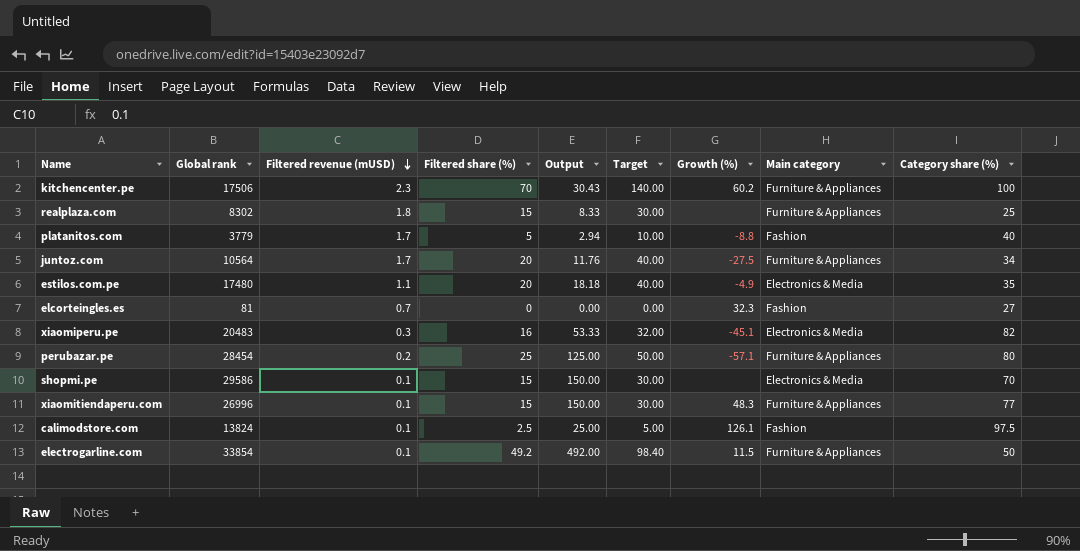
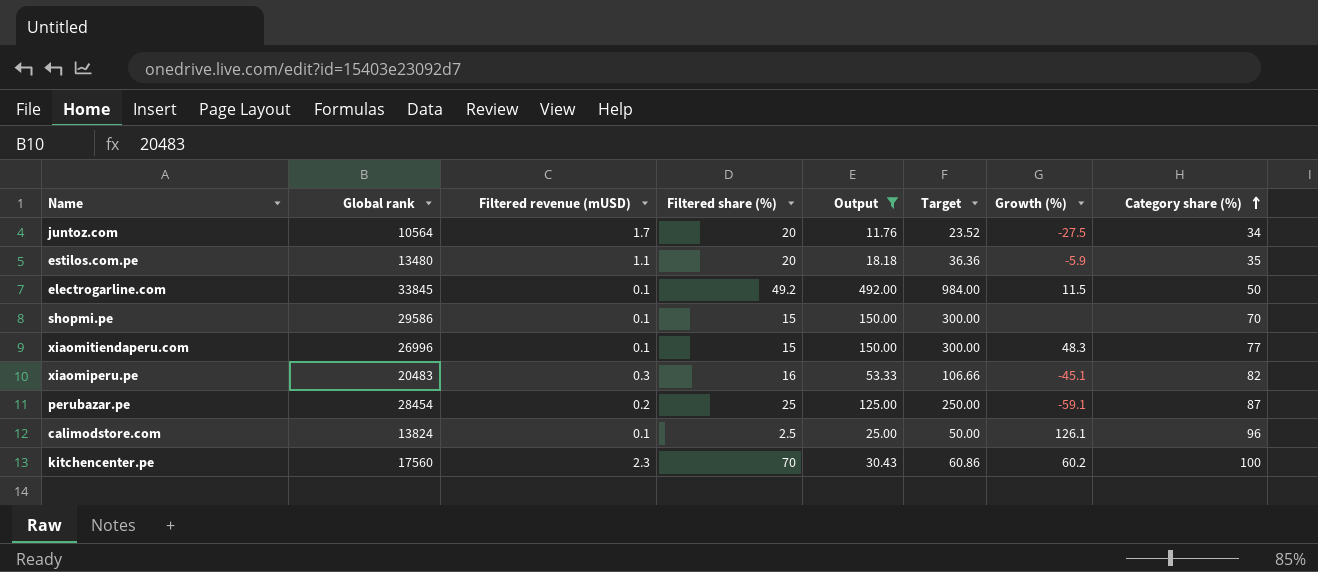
filter: none -> Output >= 11.76
row order: Filtered revenue (mUSD) descending -> Category share (%) ascending
column Main category | position: 8 -> none
column Target | formula: [Filtered share (%)] * 2 -> [Output] * 2
estilos.com.pe | Global rank: 17480 -> 13480
estilos.com.pe | Growth (%): -4.9 -> -5.9
electrogarline.com | Global rank: 33854 -> 33845
perubazar.pe | Growth (%): -57.1 -> -59.1
perubazar.pe | Category share (%): 80 -> 87
calimodstore.com | Category share (%): 97.5 -> 96
kitchencenter.pe | Global rank: 17506 -> 17560

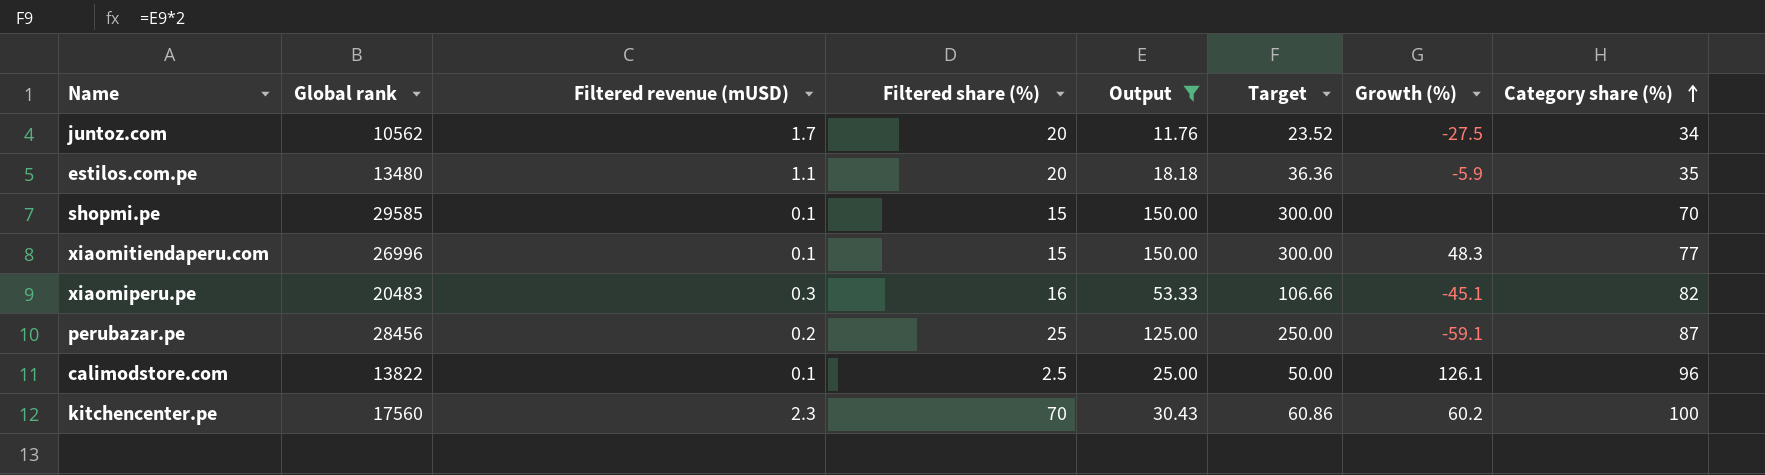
row electrogarline.com: 33845 | 0.1 | 49.2 | 492.00 | 984.00 | 11.5 | 50 -> none
juntoz.com | Global rank: 10564 -> 10562
shopmi.pe | Global rank: 29586 -> 29585
perubazar.pe | Global rank: 28454 -> 28456
calimodstore.com | Global rank: 13824 -> 13822

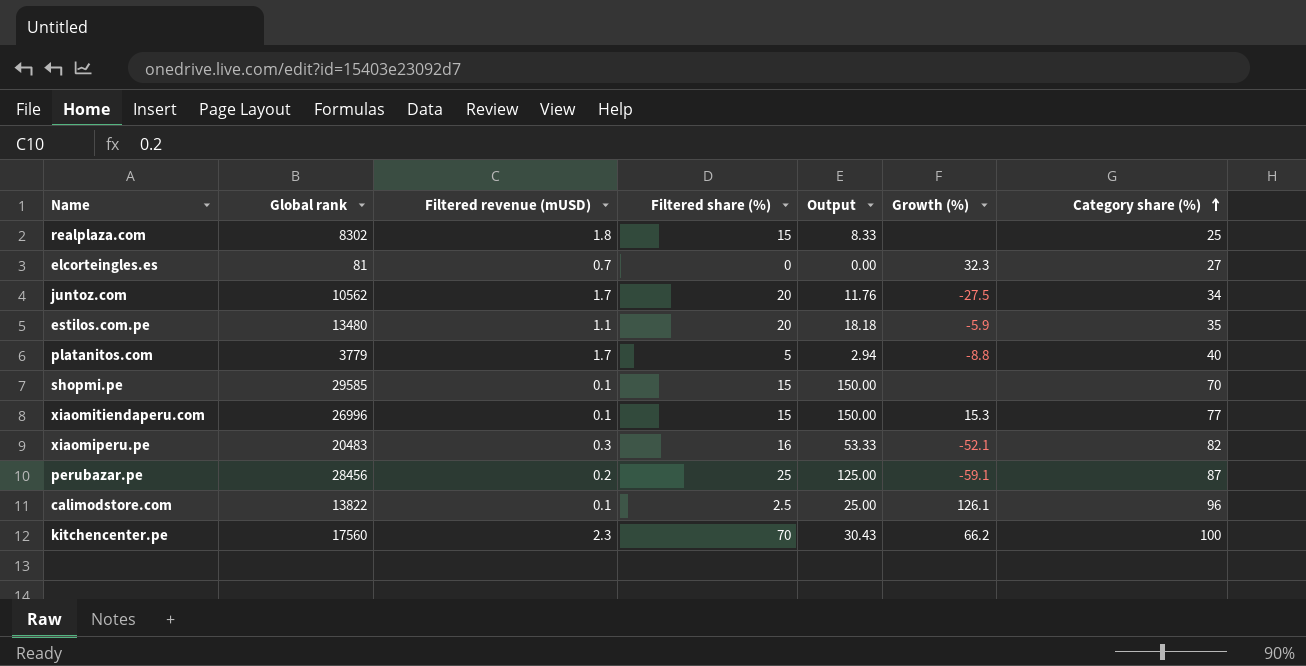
filter: Output >= 11.76 -> none
column Target | formula: [Output] * 2 -> none
xiaomitiendaperu.com | Growth (%): 48.3 -> 15.3
xiaomiperu.pe | Growth (%): -45.1 -> -52.1
kitchencenter.pe | Growth (%): 60.2 -> 66.2

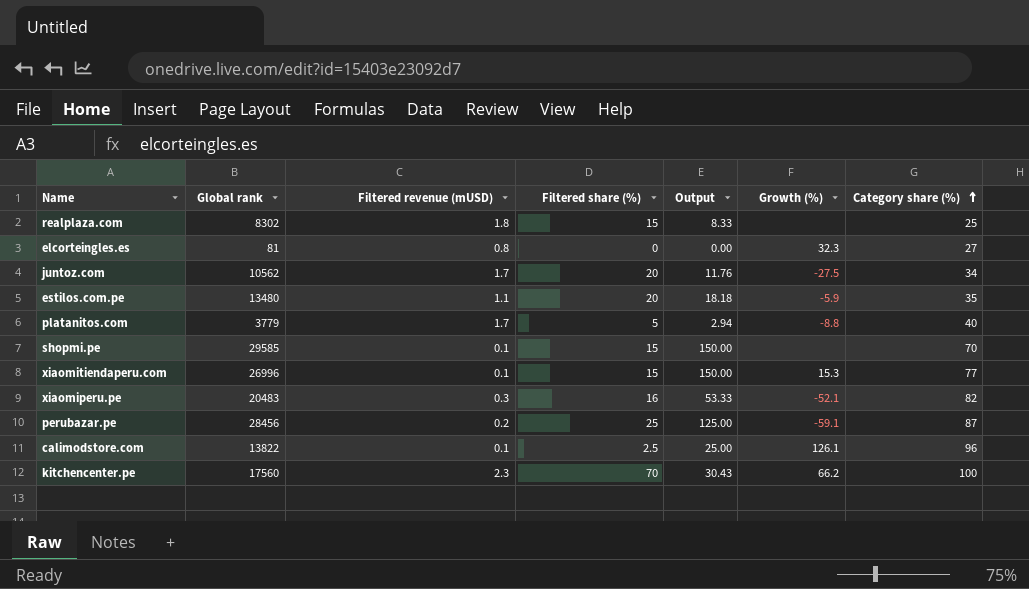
elcorteingles.es | Filtered revenue (mUSD): 0.7 -> 0.8

